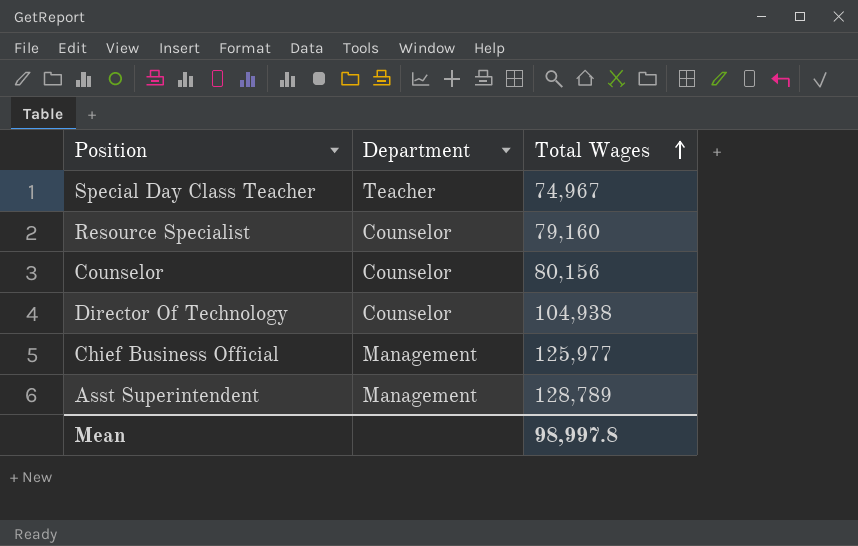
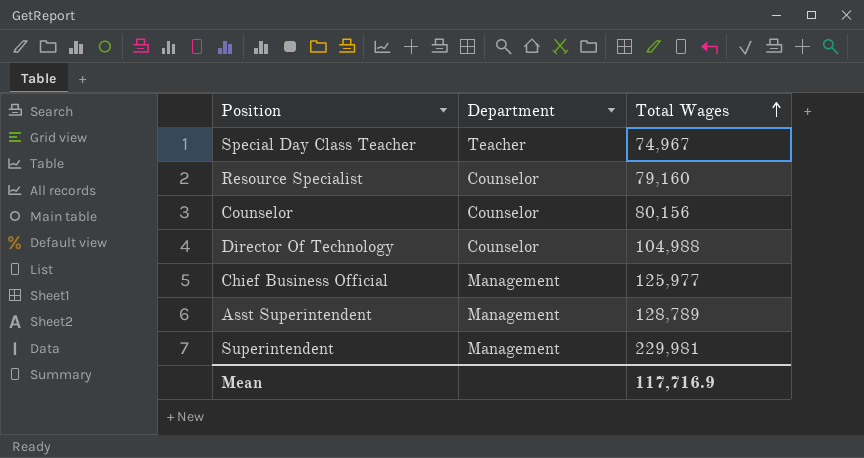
Director Of Technology | Total Wages: 104,938 -> 104,988
row Superintendent: none -> Management | 229,981
Mean | Total Wages: 98,997.8 -> 117,716.9

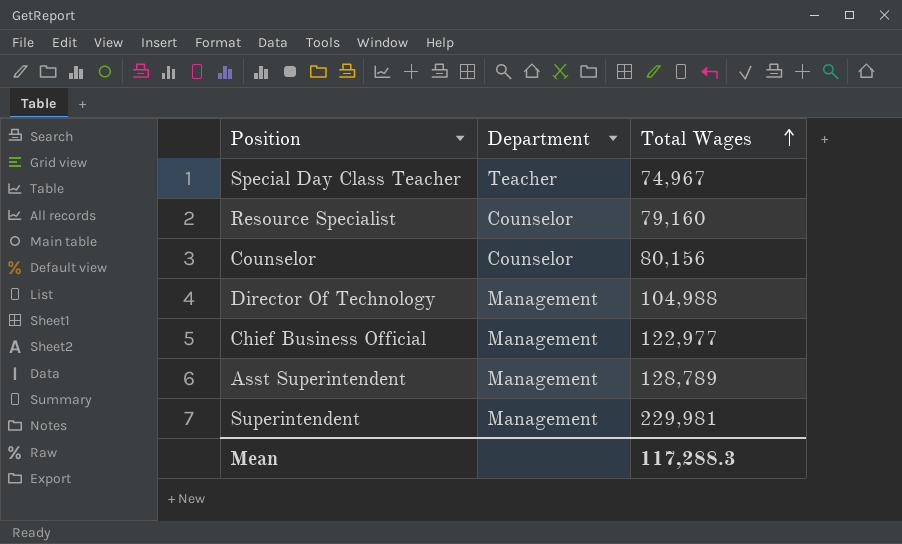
Director Of Technology | Department: Counselor -> Management
Chief Business Official | Total Wages: 125,977 -> 122,977
Mean | Total Wages: 117,716.9 -> 117,288.3

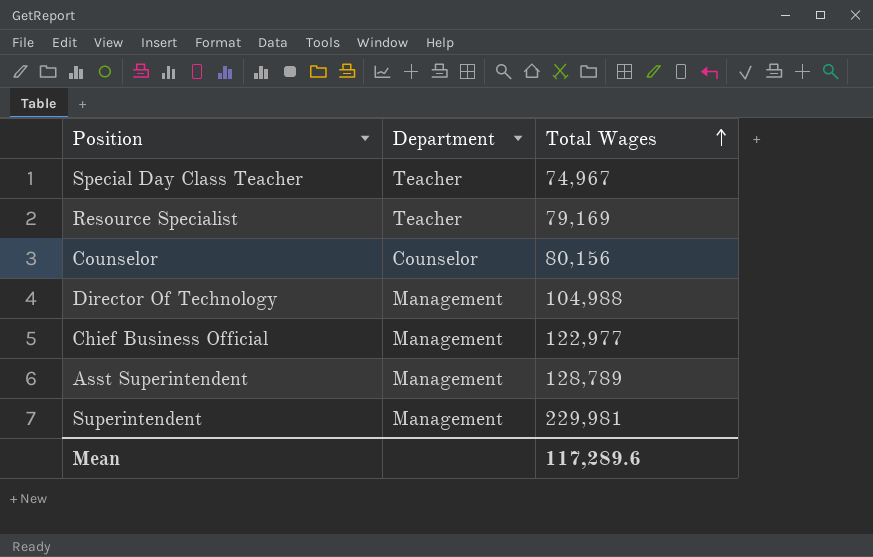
Resource Specialist | Department: Counselor -> Teacher
Resource Specialist | Total Wages: 79,160 -> 79,169
Mean | Total Wages: 117,288.3 -> 117,289.6

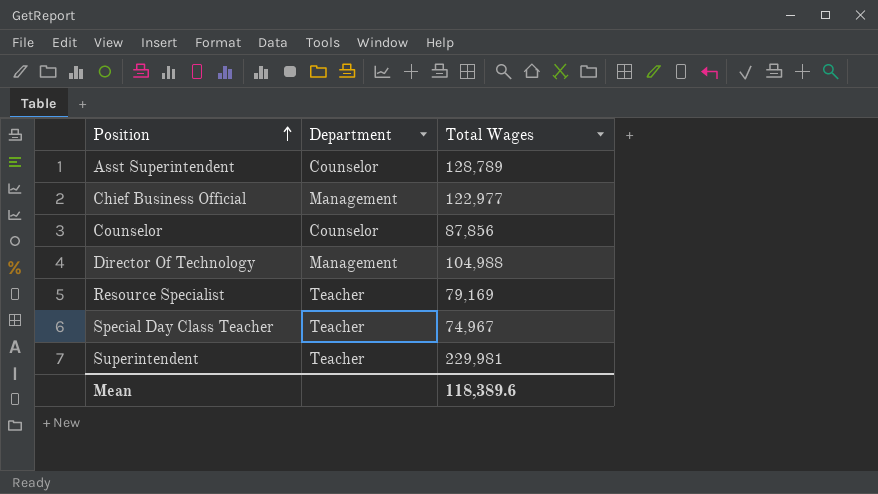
row order: Total Wages ascending -> Position ascending
Asst Superintendent | Department: Management -> Counselor
Counselor | Total Wages: 80,156 -> 87,856
Superintendent | Department: Management -> Teacher
Mean | Total Wages: 117,289.6 -> 118,389.6

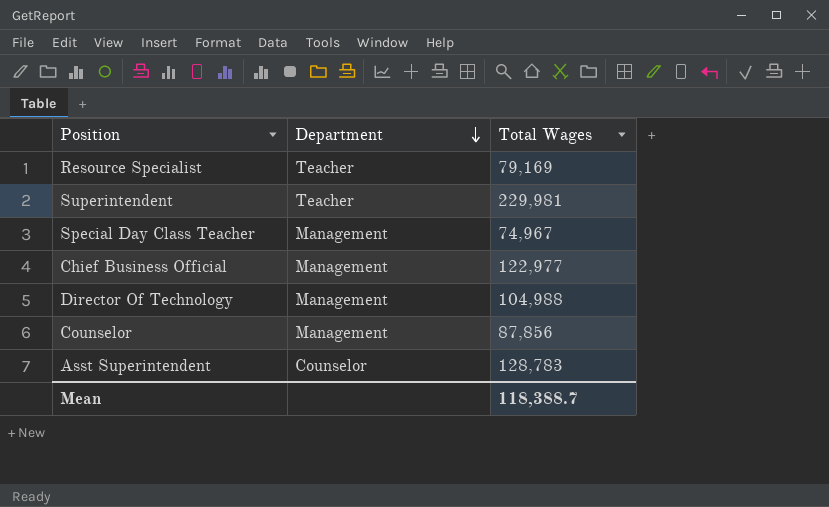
row order: Position ascending -> Department descending
Special Day Class Teacher | Department: Teacher -> Management
Counselor | Department: Counselor -> Management
Asst Superintendent | Total Wages: 128,789 -> 128,783
Mean | Total Wages: 118,389.6 -> 118,388.7

